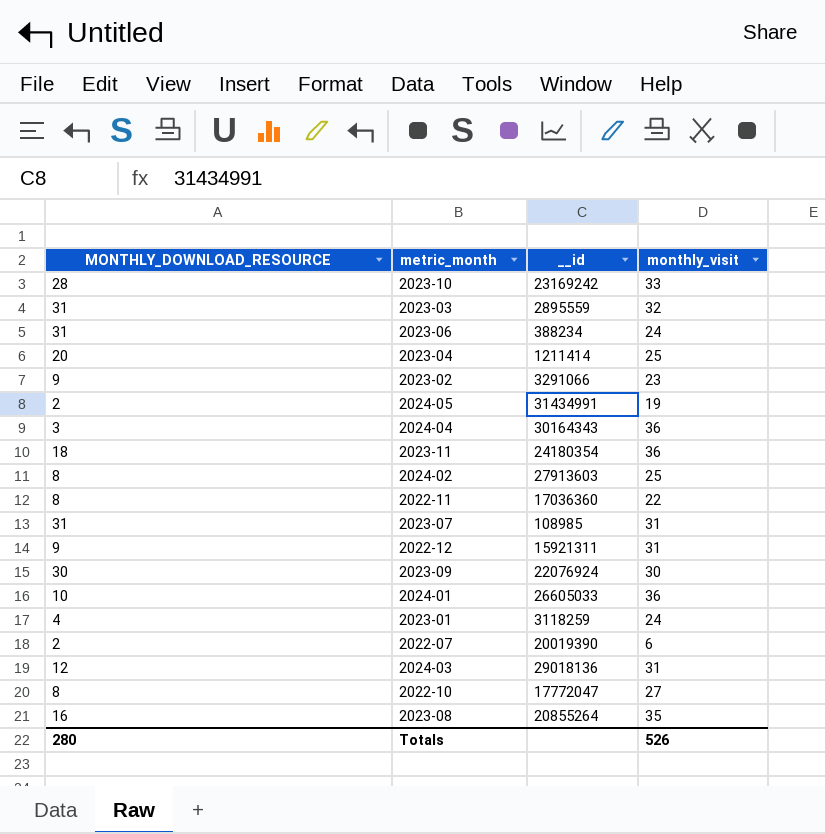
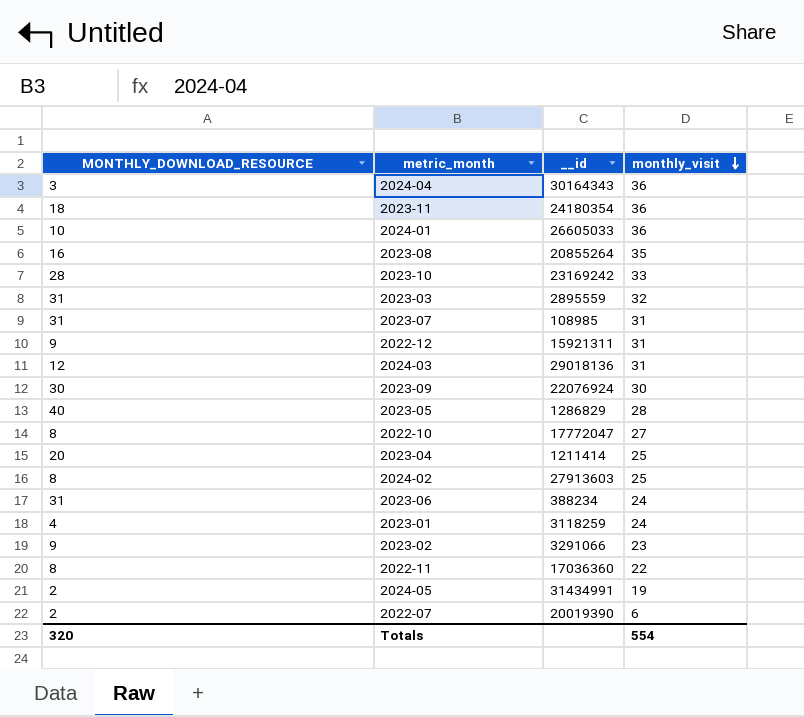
row order: none -> monthly_visit descending
row 2023-05: none -> 40 | 1286829 | 28
Totals | MONTHLY_DOWNLOAD_RESOURCE: 280 -> 320
Totals | monthly_visit: 526 -> 554

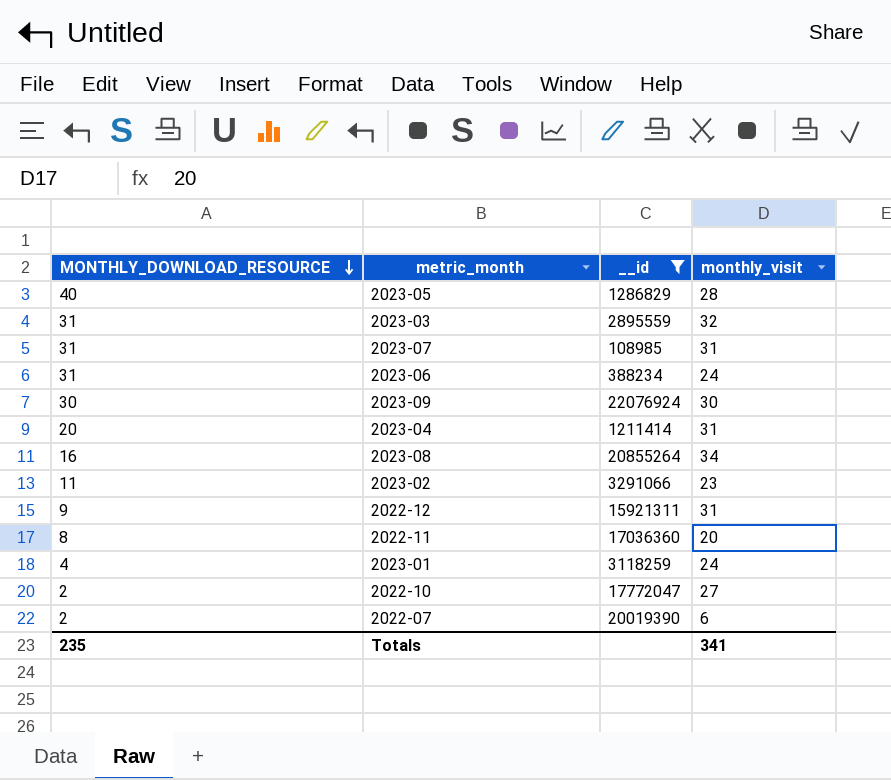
filter: none -> __id <= 22076924
row order: monthly_visit descending -> MONTHLY_DOWNLOAD_RESOURCE descending
2023-04 | monthly_visit: 25 -> 31
2023-08 | monthly_visit: 35 -> 34
2023-02 | MONTHLY_DOWNLOAD_RESOURCE: 9 -> 11
2022-11 | monthly_visit: 22 -> 20
2022-10 | MONTHLY_DOWNLOAD_RESOURCE: 8 -> 2
Totals | MONTHLY_DOWNLOAD_RESOURCE: 320 -> 235
Totals | monthly_visit: 554 -> 341

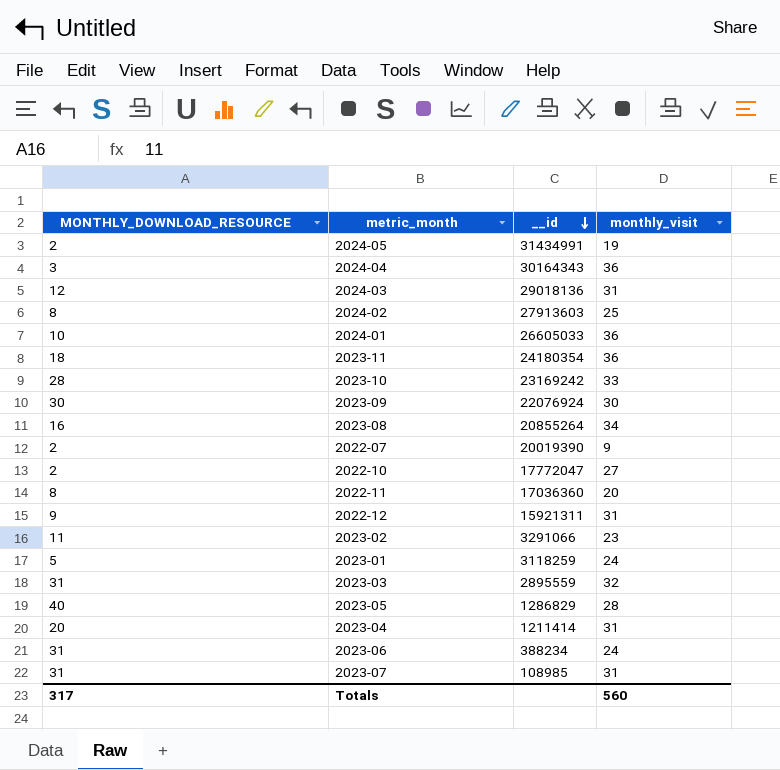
filter: __id <= 22076924 -> none
row order: MONTHLY_DOWNLOAD_RESOURCE descending -> __id descending
2022-07 | monthly_visit: 6 -> 9
2023-01 | MONTHLY_DOWNLOAD_RESOURCE: 4 -> 5
Totals | MONTHLY_DOWNLOAD_RESOURCE: 235 -> 317
Totals | monthly_visit: 341 -> 560

